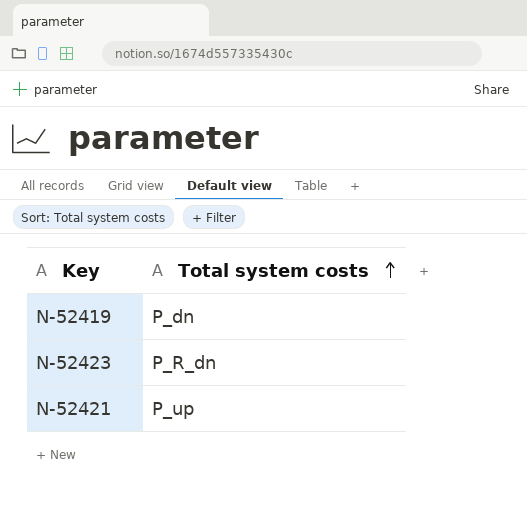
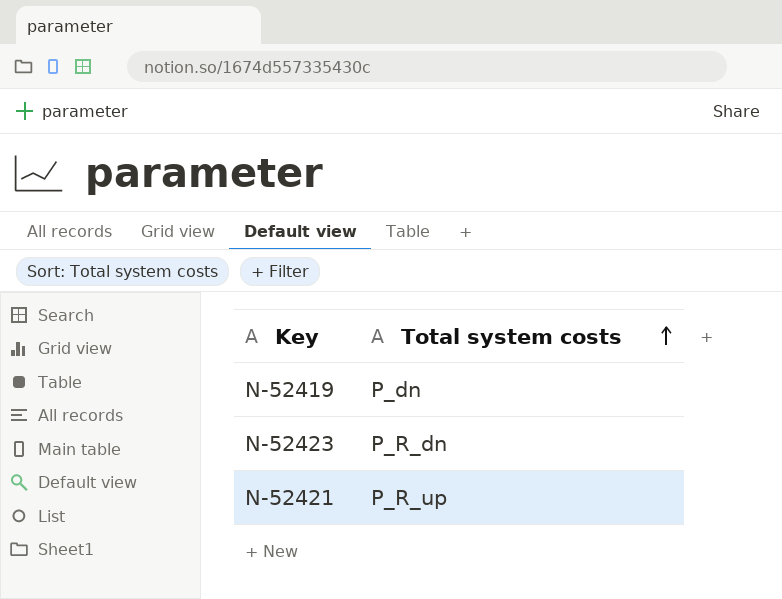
N-52421 | Total system costs: P_up -> P_R_up

